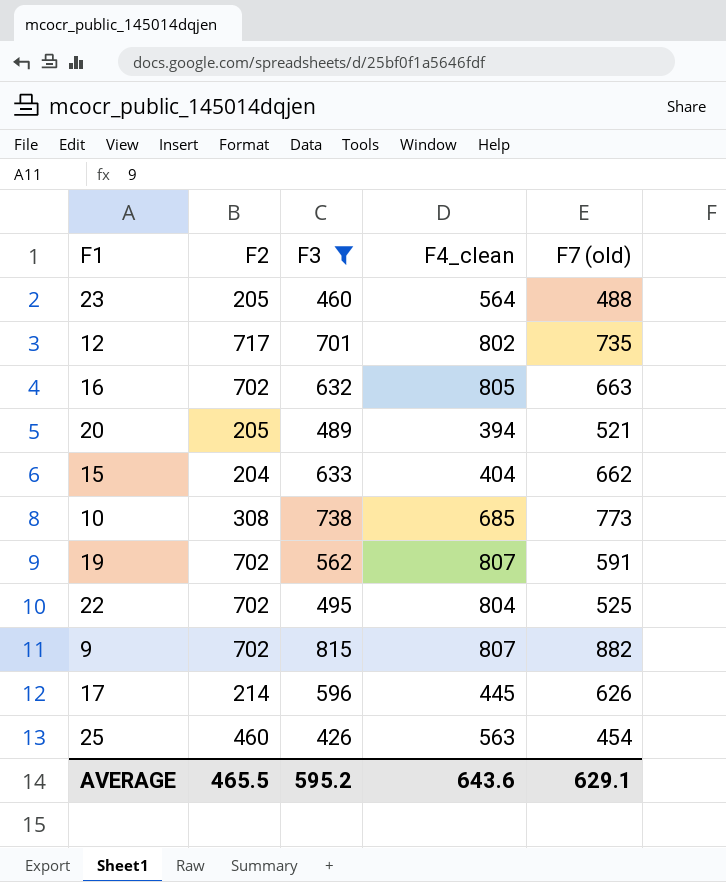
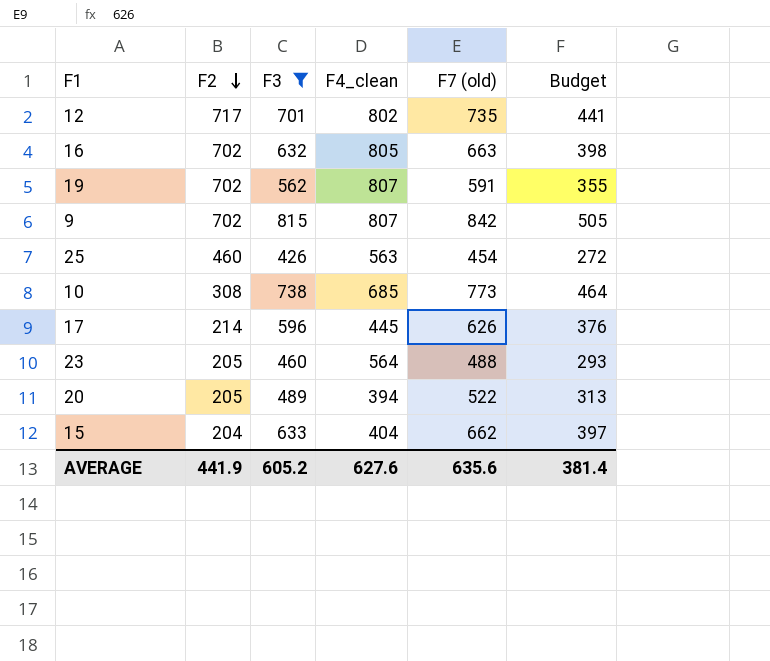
row order: none -> F2 descending
column Budget | formula: none -> [F7 (old)] * 0.6
row 22: 702 | 495 | 804 | 525 -> none
9 | F7 (old): 882 -> 842
20 | F7 (old): 521 -> 522
AVERAGE | F2: 465.5 -> 441.9
AVERAGE | F3: 595.2 -> 605.2
AVERAGE | F4_clean: 643.6 -> 627.6
AVERAGE | F7 (old): 629.1 -> 635.6

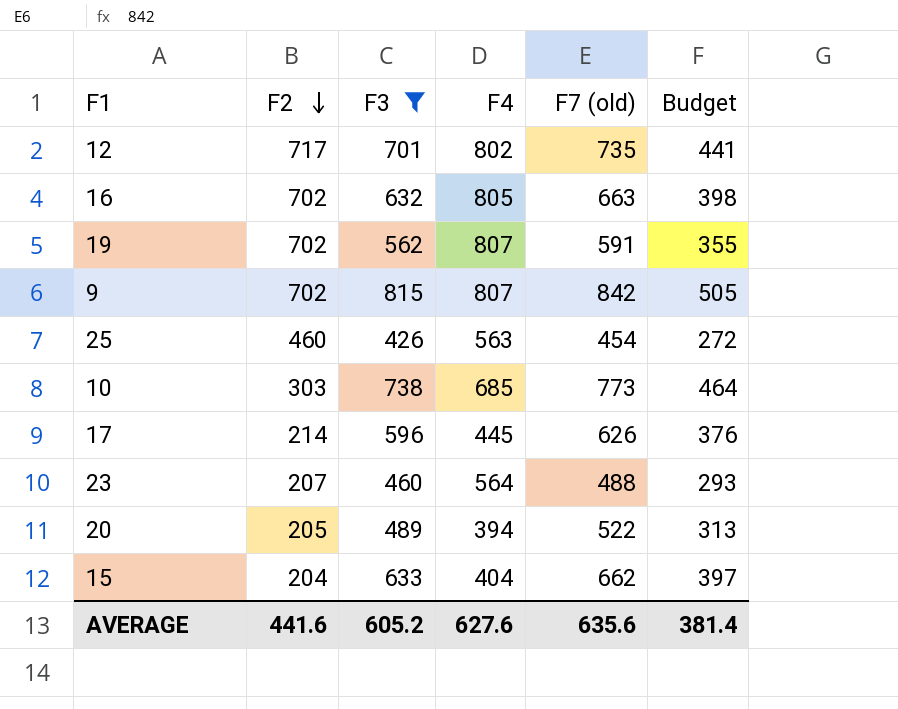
column name: F4_clean -> F4
10 | F2: 308 -> 303
23 | F2: 205 -> 207
AVERAGE | F2: 441.9 -> 441.6

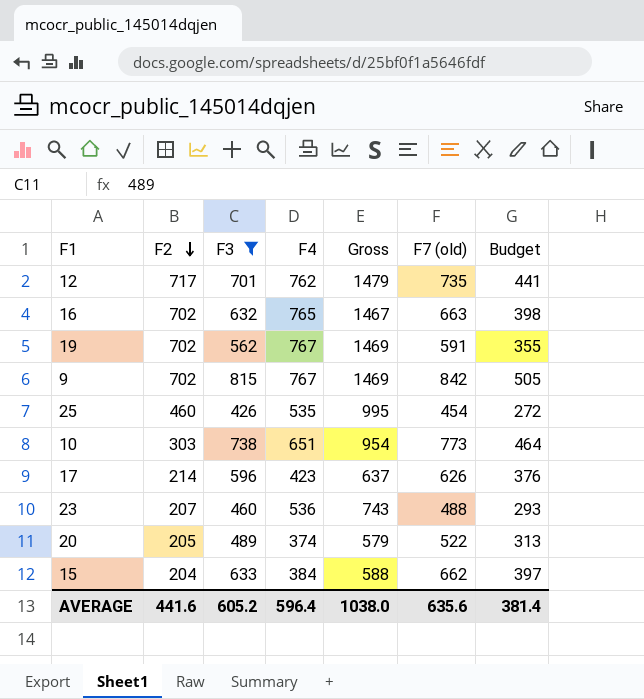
column Gross | formula: none -> [F2] + [F4]
12 | F4: 802 -> 762
16 | F4: 805 -> 765
19 | F4: 807 -> 767
9 | F4: 807 -> 767
25 | F4: 563 -> 535
10 | F4: 685 -> 651
17 | F4: 445 -> 423
23 | F4: 564 -> 536
20 | F4: 394 -> 374
15 | F4: 404 -> 384
AVERAGE | F4: 627.6 -> 596.4

